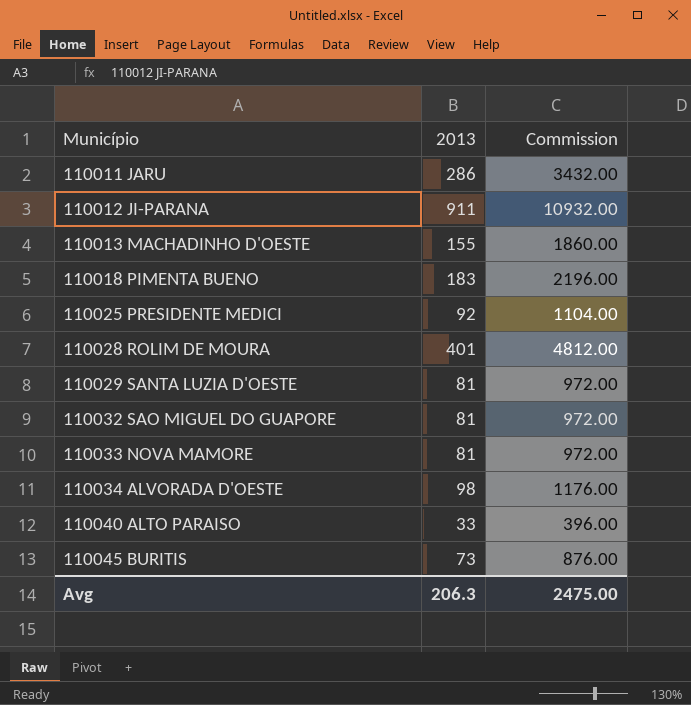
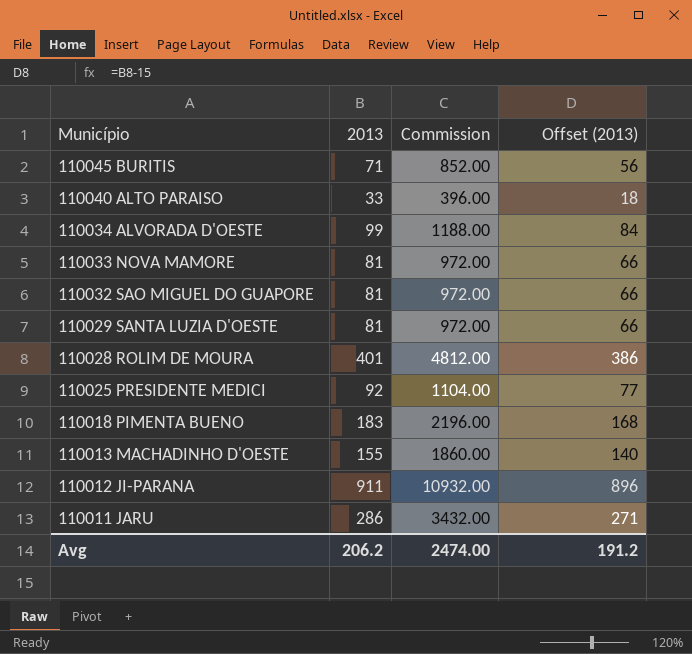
row order: Município ascending -> Município descending
column Offset (2013) | formula: none -> [2013] - 15
110045 BURITIS | 2013: 73 -> 71
110045 BURITIS | Commission: 876.00 -> 852.00
110034 ALVORADA D'OESTE | 2013: 98 -> 99
110034 ALVORADA D'OESTE | Commission: 1176.00 -> 1188.00
Avg | 2013: 206.3 -> 206.2
Avg | Commission: 2475.00 -> 2474.00

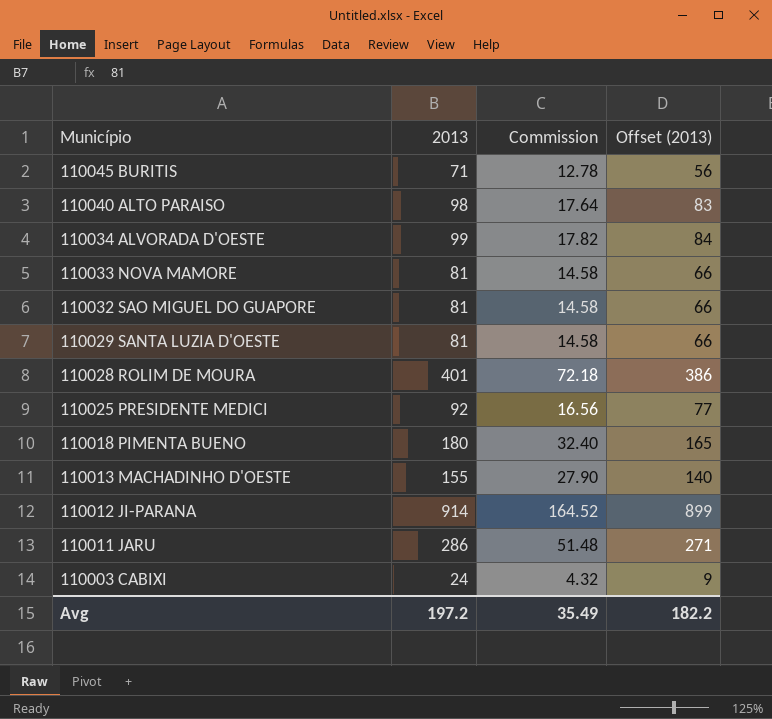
column Commission | formula: [2013] * 12 -> [2013] * 0.18
110040 ALTO PARAISO | 2013: 33 -> 98
110040 ALTO PARAISO | Offset (2013): 18 -> 83
110018 PIMENTA BUENO | 2013: 183 -> 180
110018 PIMENTA BUENO | Offset (2013): 168 -> 165
110012 JI-PARANA | 2013: 911 -> 914
110012 JI-PARANA | Offset (2013): 896 -> 899
row 110003 CABIXI: none -> 24 | 4.32 | 9
Avg | 2013: 206.2 -> 197.2
Avg | Commission: 2474.00 -> 35.49
Avg | Offset (2013): 191.2 -> 182.2

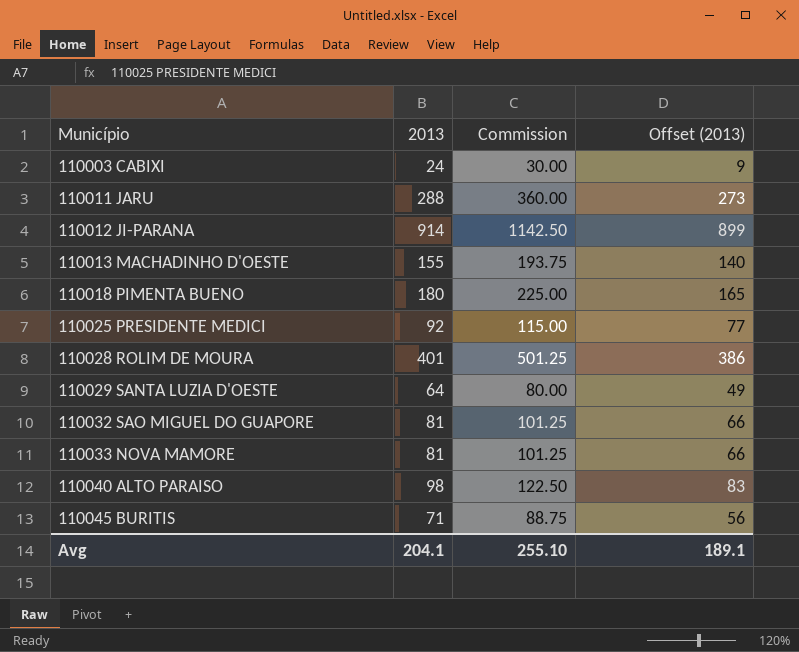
row order: Município descending -> Município ascending
column Commission | formula: [2013] * 0.18 -> [2013] * 1.25
row 110034 ALVORADA D'OESTE: 99 | 17.82 | 84 -> none
110011 JARU | 2013: 286 -> 288
110011 JARU | Offset (2013): 271 -> 273
110029 SANTA LUZIA D'OESTE | 2013: 81 -> 64
110029 SANTA LUZIA D'OESTE | Offset (2013): 66 -> 49
Avg | 2013: 197.2 -> 204.1
Avg | Commission: 35.49 -> 255.10
Avg | Offset (2013): 182.2 -> 189.1

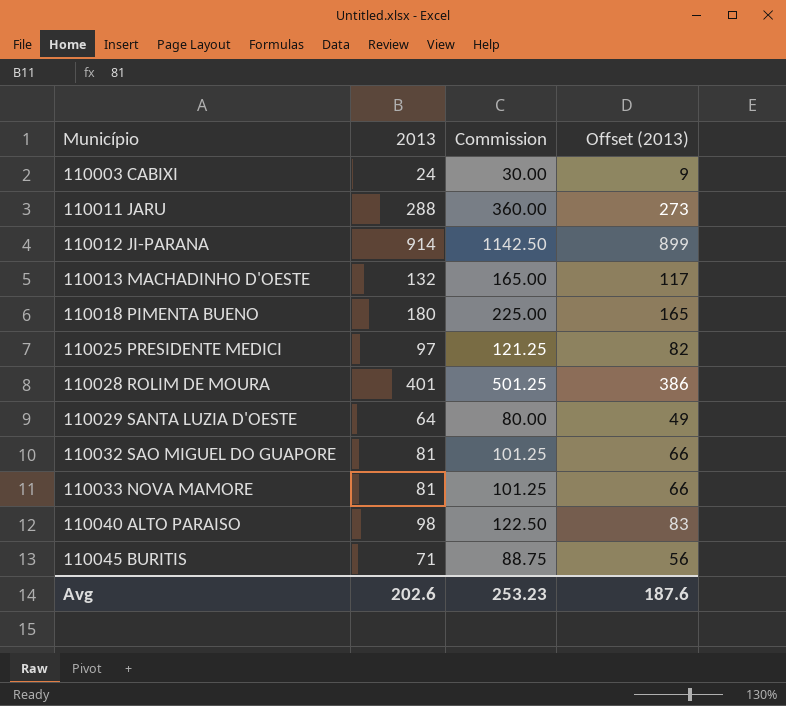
110013 MACHADINHO D'OESTE | 2013: 155 -> 132
110013 MACHADINHO D'OESTE | Commission: 193.75 -> 165.00
110013 MACHADINHO D'OESTE | Offset (2013): 140 -> 117
110025 PRESIDENTE MEDICI | 2013: 92 -> 97
110025 PRESIDENTE MEDICI | Commission: 115.00 -> 121.25
110025 PRESIDENTE MEDICI | Offset (2013): 77 -> 82
Avg | 2013: 204.1 -> 202.6
Avg | Commission: 255.10 -> 253.23
Avg | Offset (2013): 189.1 -> 187.6

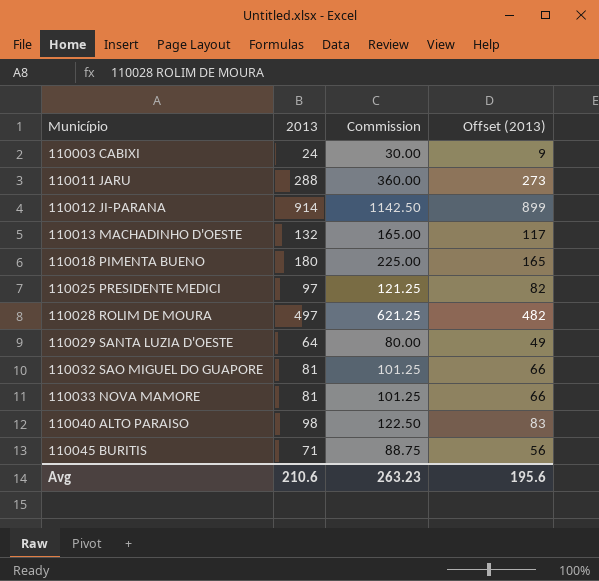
110028 ROLIM DE MOURA | 2013: 401 -> 497
110028 ROLIM DE MOURA | Commission: 501.25 -> 621.25
110028 ROLIM DE MOURA | Offset (2013): 386 -> 482
Avg | 2013: 202.6 -> 210.6
Avg | Commission: 253.23 -> 263.23
Avg | Offset (2013): 187.6 -> 195.6

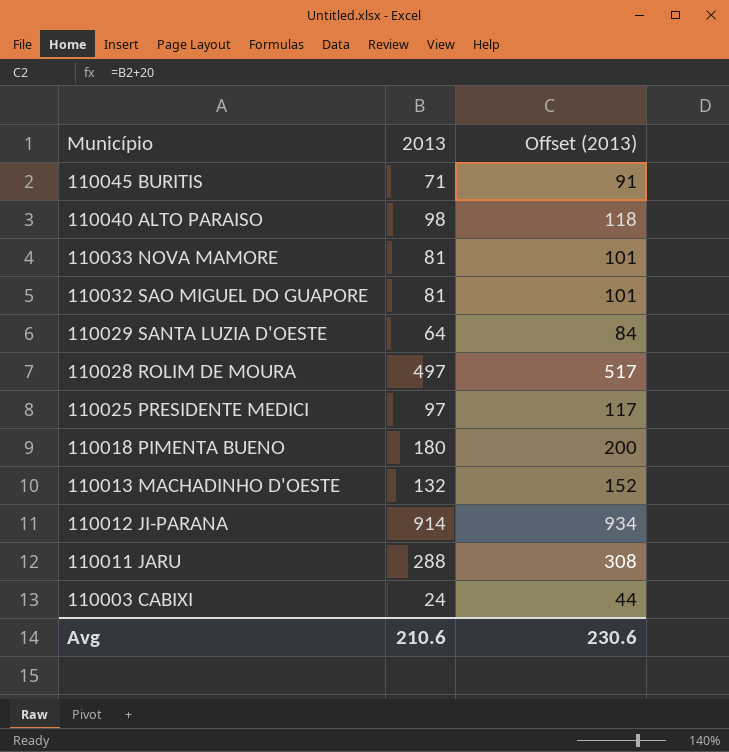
row order: Município ascending -> Município descending
column Commission | formula: [2013] * 1.25 -> none
column Offset (2013) | formula: [2013] - 15 -> [2013] + 20
Avg | Offset (2013): 195.6 -> 230.6

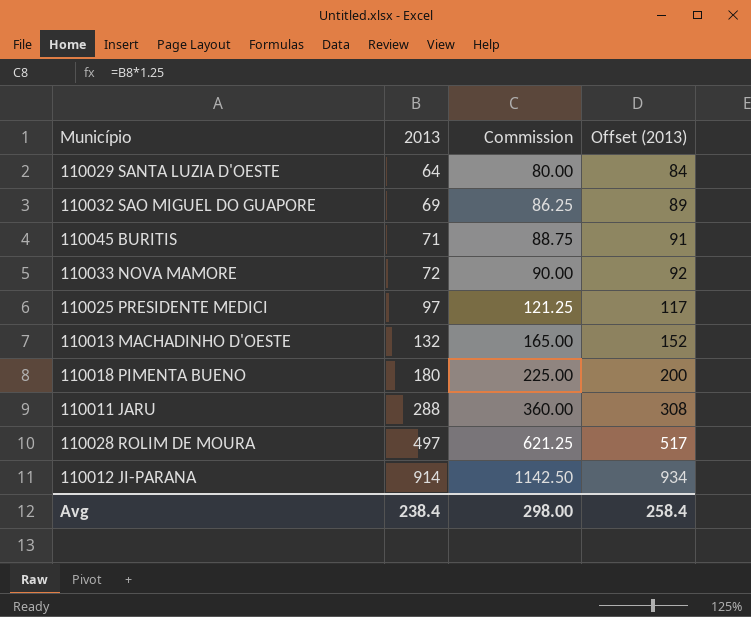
row order: Município descending -> 2013 ascending
column Commission | formula: none -> [2013] * 1.25
row 110040 ALTO PARAISO: 98 | 118 -> none
row 110003 CABIXI: 24 | 44 -> none
110032 SAO MIGUEL DO GUAPORE | 2013: 81 -> 69
110032 SAO MIGUEL DO GUAPORE | Offset (2013): 101 -> 89
110033 NOVA MAMORE | 2013: 81 -> 72
110033 NOVA MAMORE | Offset (2013): 101 -> 92
Avg | 2013: 210.6 -> 238.4
Avg | Offset (2013): 230.6 -> 258.4

